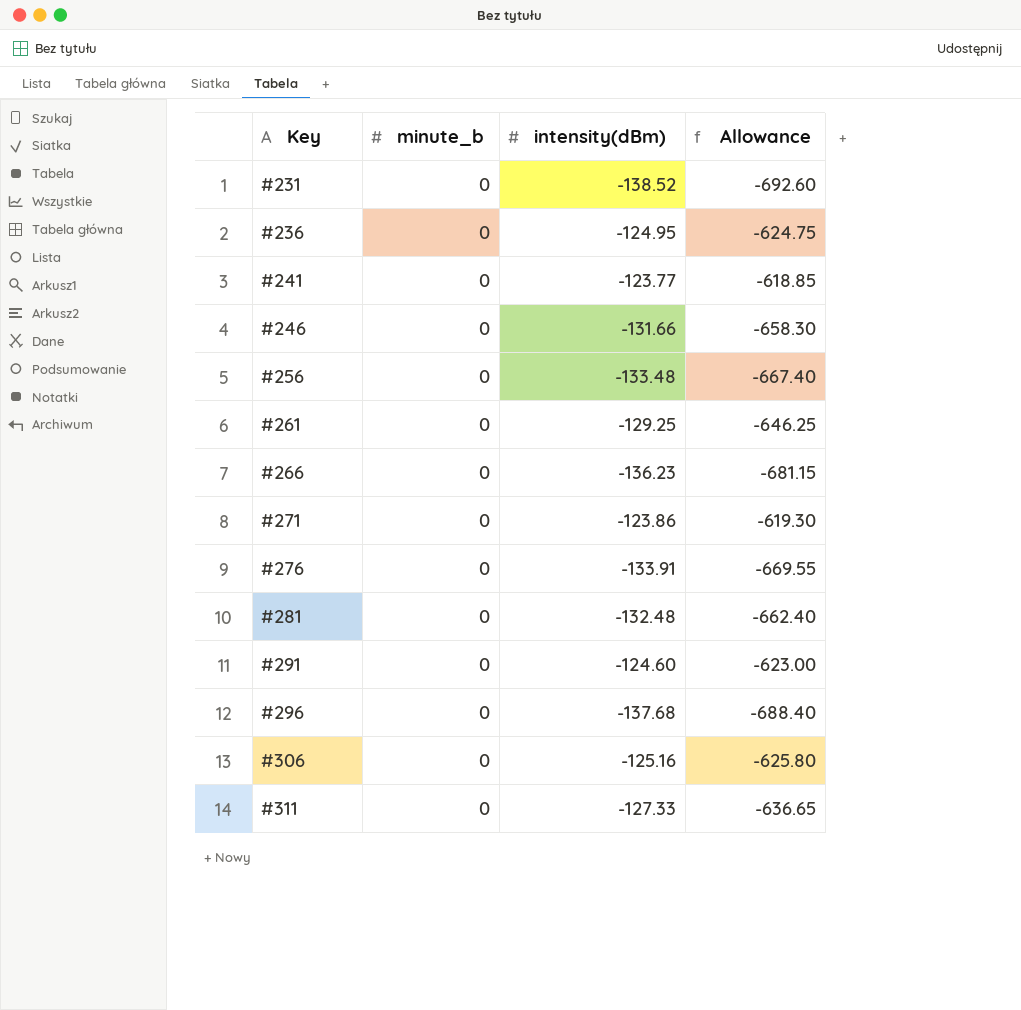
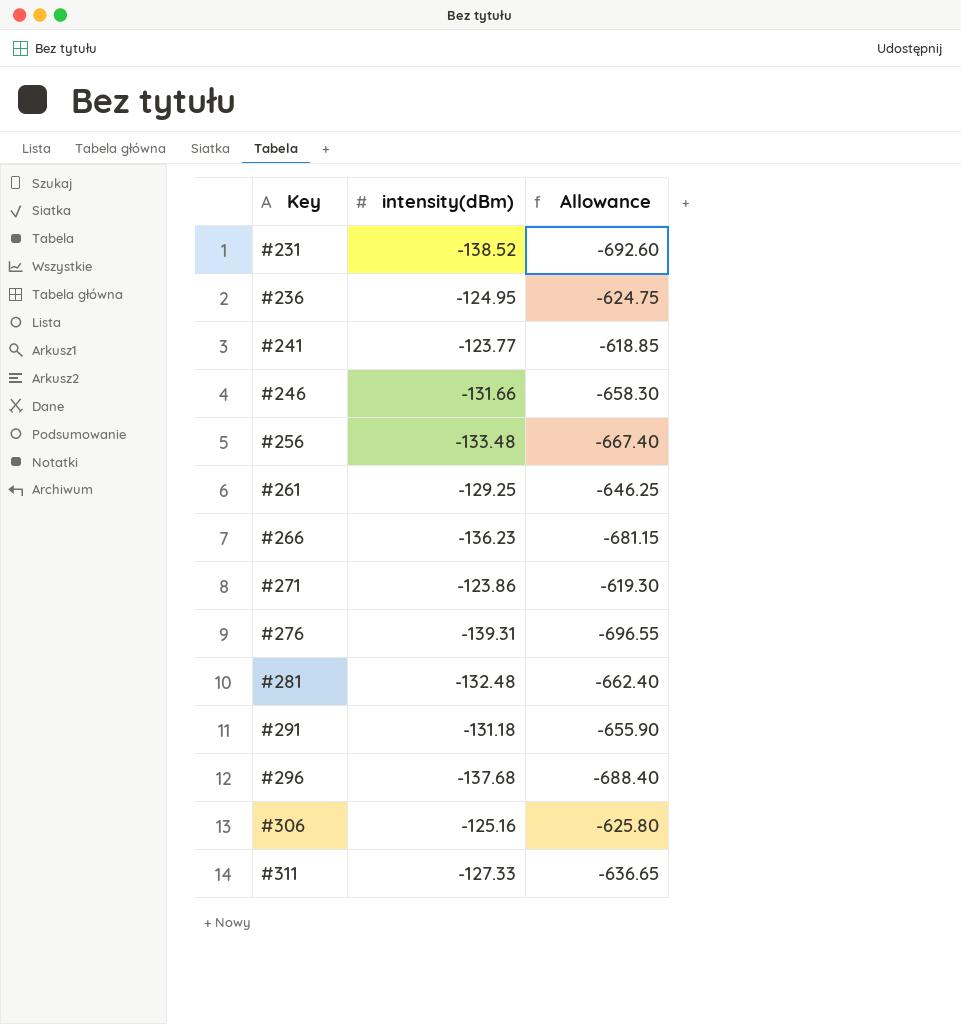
column minute_b | position: 2 -> none
#276 | intensity(dBm): -133.91 -> -139.31
#276 | Allowance: -669.55 -> -696.55
#291 | intensity(dBm): -124.60 -> -131.18
#291 | Allowance: -623.00 -> -655.90

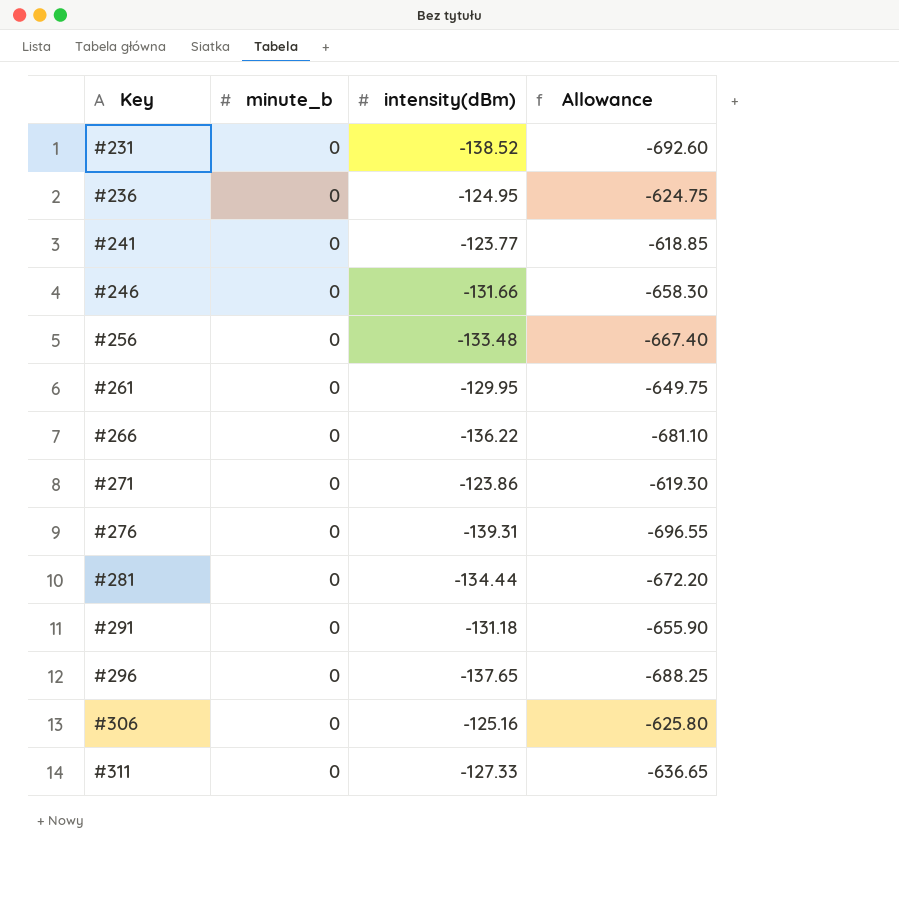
column minute_b | position: none -> 2
#261 | intensity(dBm): -129.25 -> -129.95
#261 | Allowance: -646.25 -> -649.75
#266 | intensity(dBm): -136.23 -> -136.22
#266 | Allowance: -681.15 -> -681.10
#281 | intensity(dBm): -132.48 -> -134.44
#281 | Allowance: -662.40 -> -672.20
#296 | intensity(dBm): -137.68 -> -137.65
#296 | Allowance: -688.40 -> -688.25

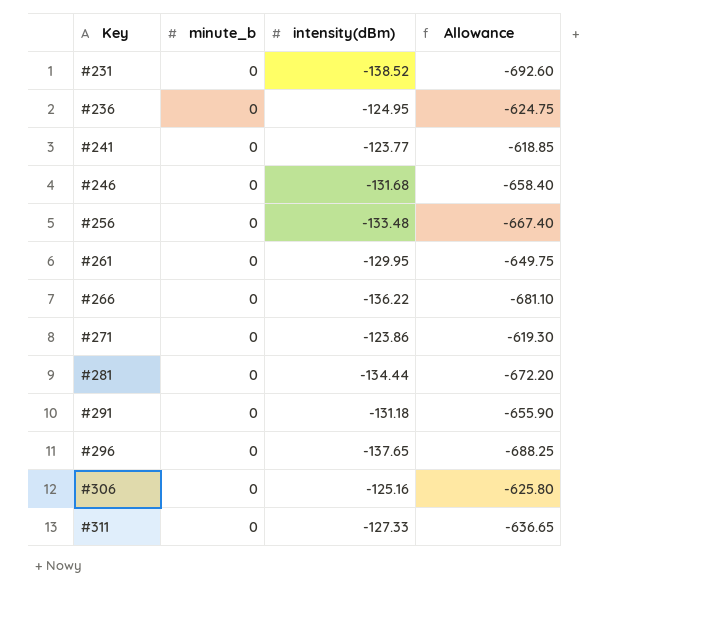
row #276: 0 | -139.31 | -696.55 -> none
#246 | intensity(dBm): -131.66 -> -131.68
#246 | Allowance: -658.30 -> -658.40

